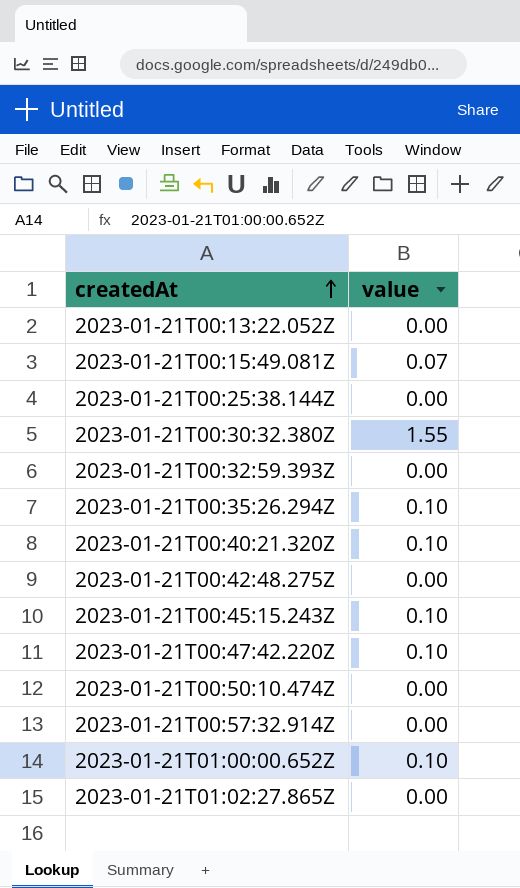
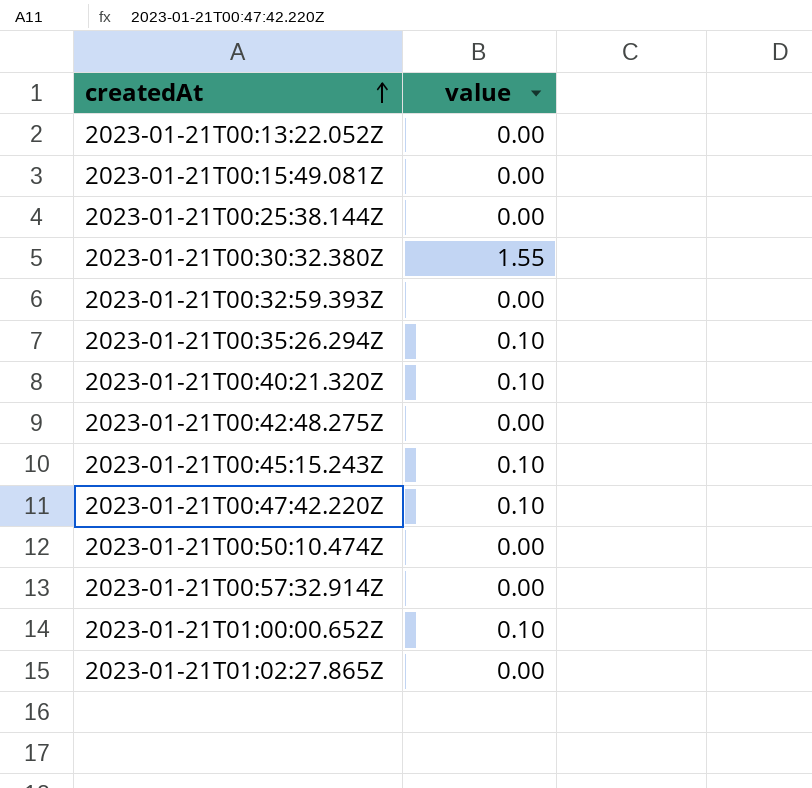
2023-01-21T00:15:49.081Z | value: 0.07 -> 0.00

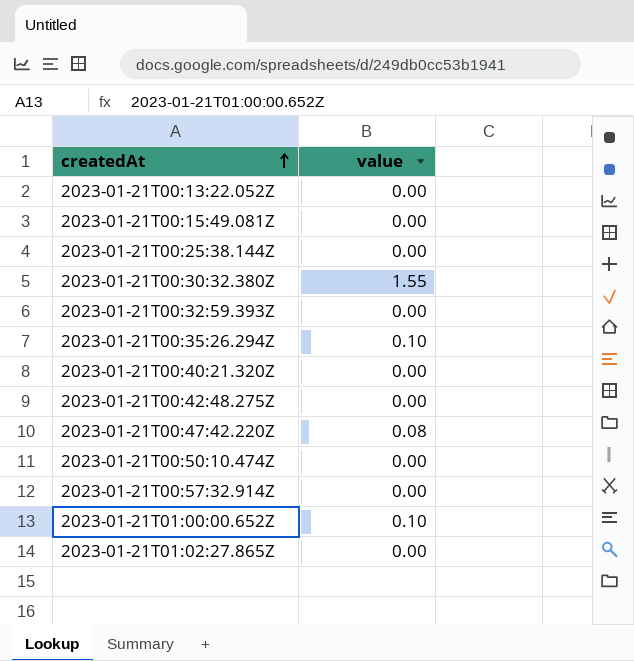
row 2023-01-21T00:45:15.243Z: 0.10 -> none
2023-01-21T00:40:21.320Z | value: 0.10 -> 0.00
2023-01-21T00:47:42.220Z | value: 0.10 -> 0.08

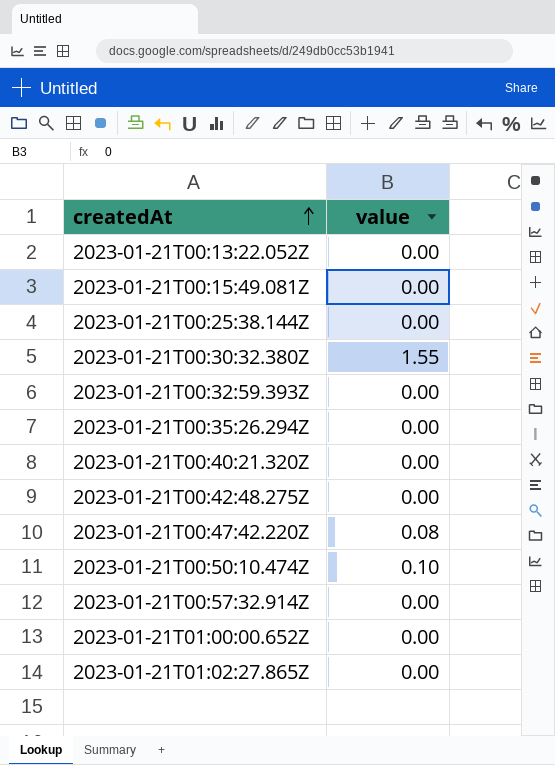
2023-01-21T00:35:26.294Z | value: 0.10 -> 0.00
2023-01-21T00:50:10.474Z | value: 0.00 -> 0.10
2023-01-21T01:00:00.652Z | value: 0.10 -> 0.00

